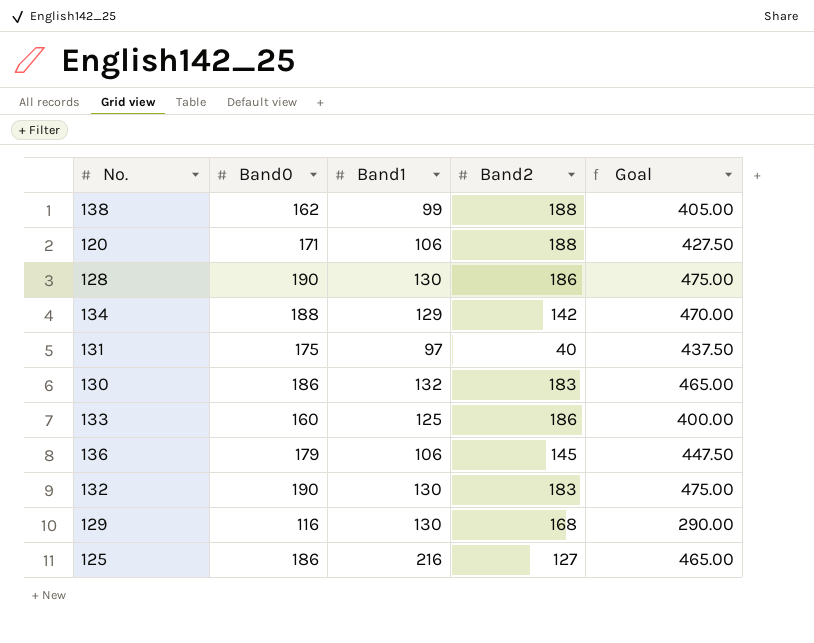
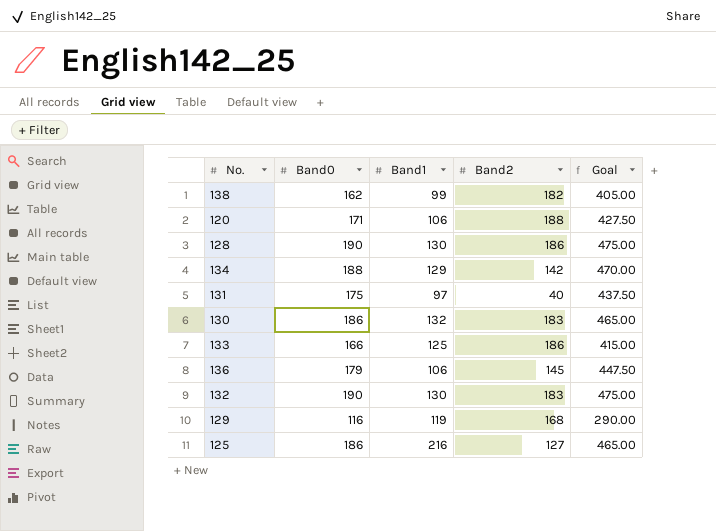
138 | Band2: 188 -> 182
133 | Band0: 160 -> 166
133 | Goal: 400.00 -> 415.00
129 | Band1: 130 -> 119

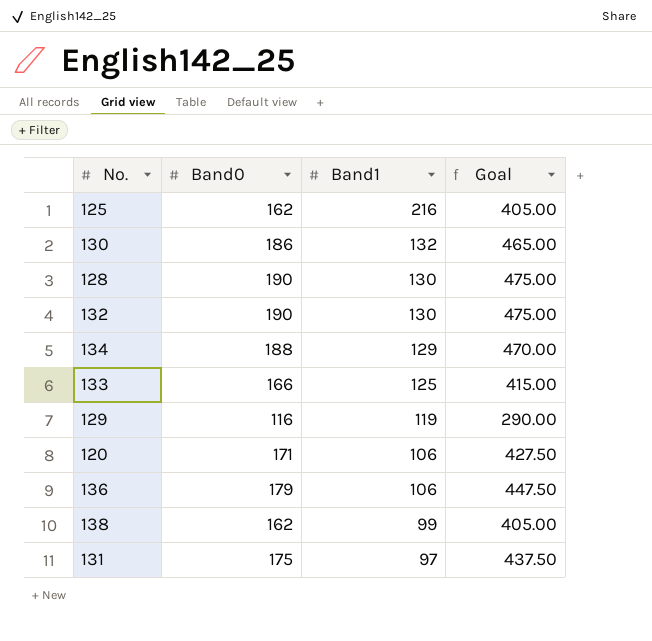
row order: none -> Band1 descending
column Band2 | position: 4 -> none
125 | Band0: 186 -> 162
125 | Goal: 465.00 -> 405.00

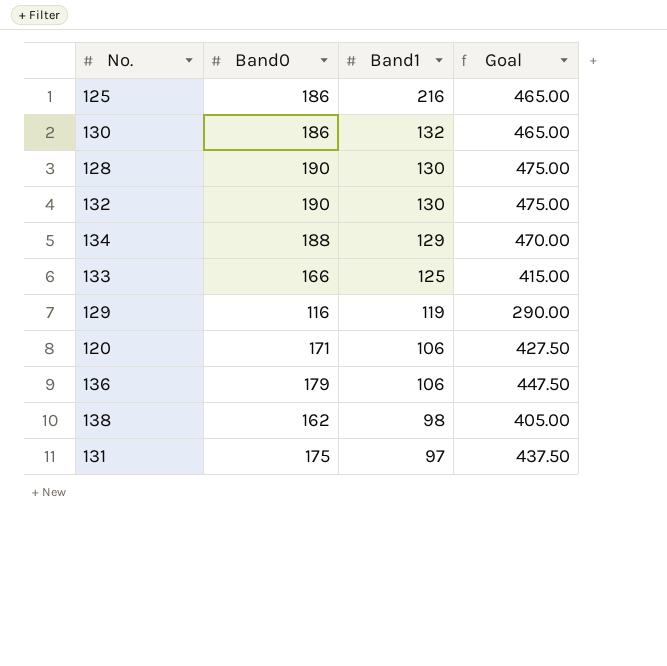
125 | Band0: 162 -> 186
125 | Goal: 405.00 -> 465.00
138 | Band1: 99 -> 98

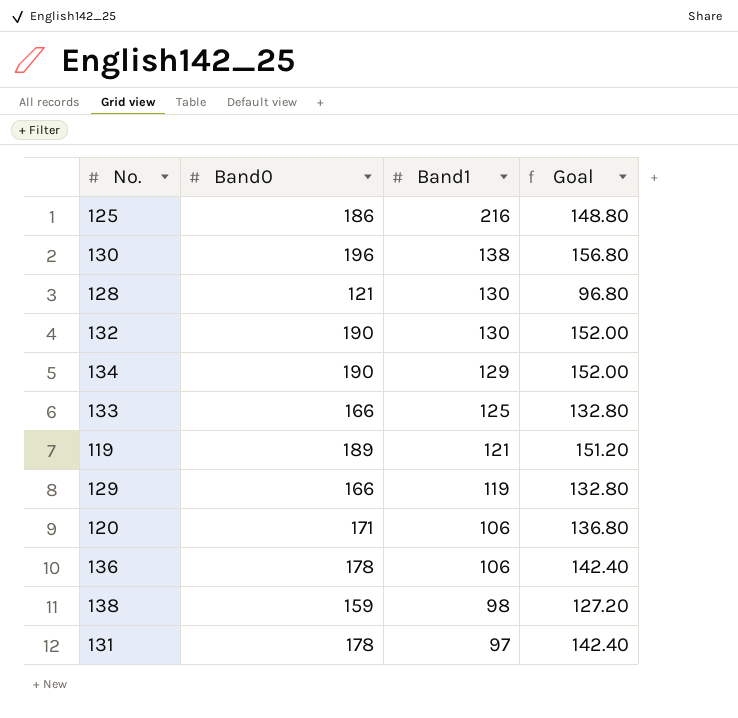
column Goal | formula: [Band0] * 2.5 -> [Band0] * 0.8
130 | Band0: 186 -> 196
130 | Band1: 132 -> 138
128 | Band0: 190 -> 121
134 | Band0: 188 -> 190
row 119: none -> 189 | 121 | 151.20
129 | Band0: 116 -> 166
136 | Band0: 179 -> 178
138 | Band0: 162 -> 159
131 | Band0: 175 -> 178

